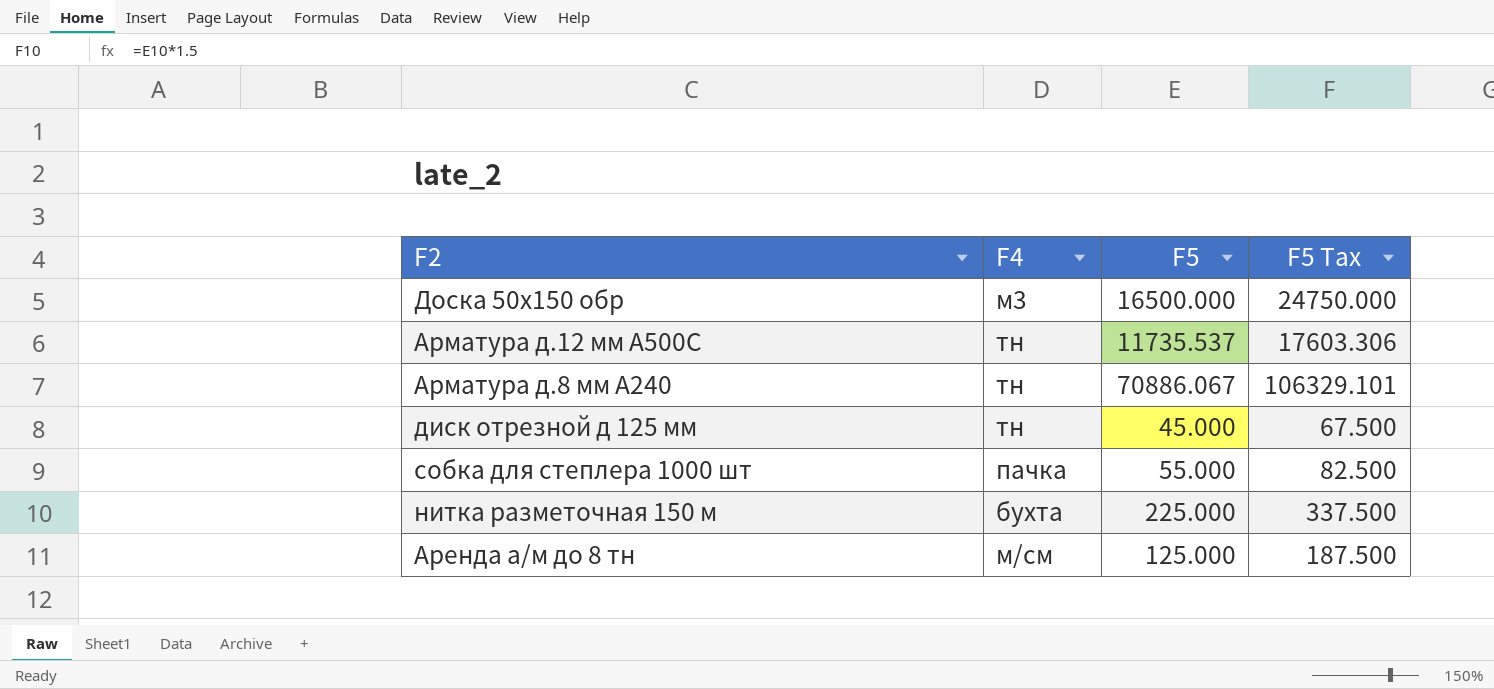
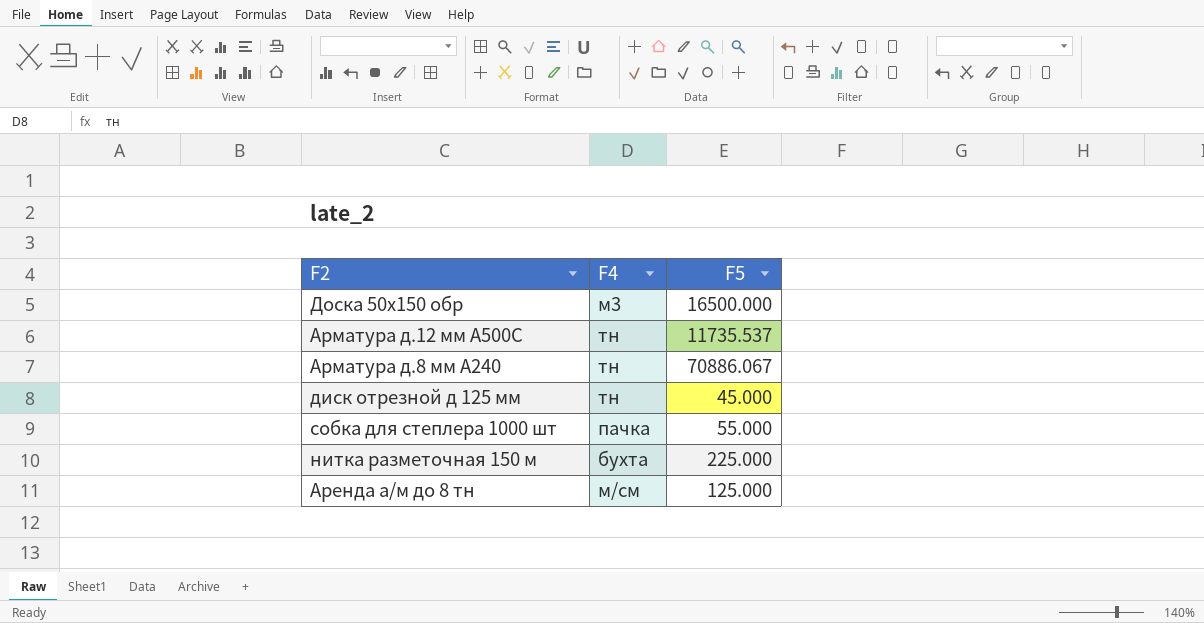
column F5 Tax | formula: [F5] * 1.5 -> none

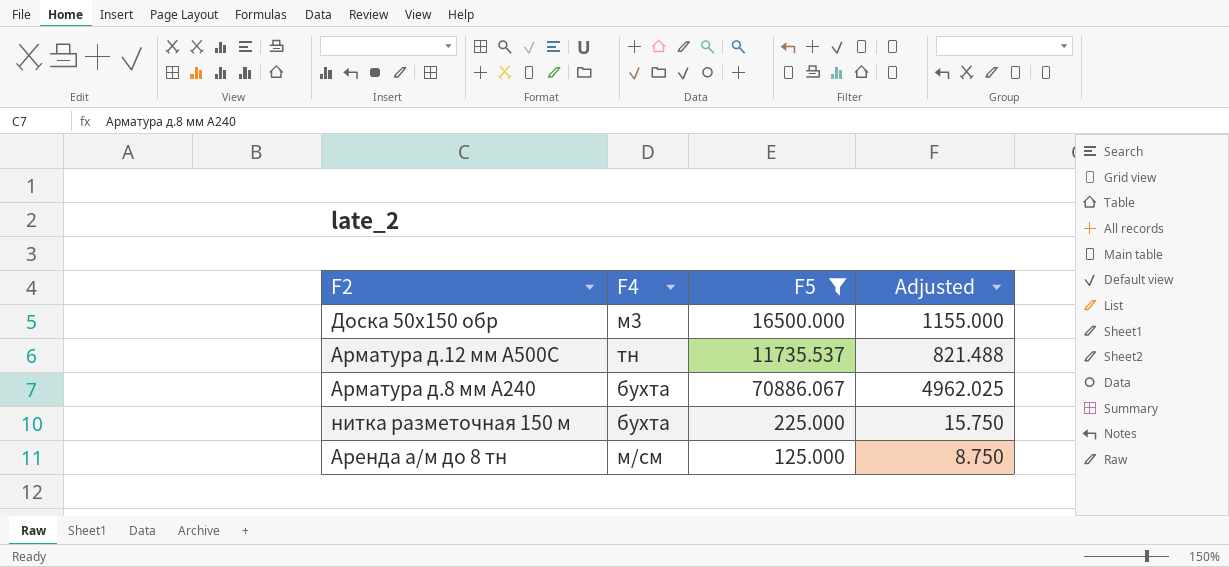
filter: none -> F5 >= 125.000
column Adjusted | formula: none -> [F5] * 0.07
Арматура д.8 мм А240 | F4: тн -> бухта

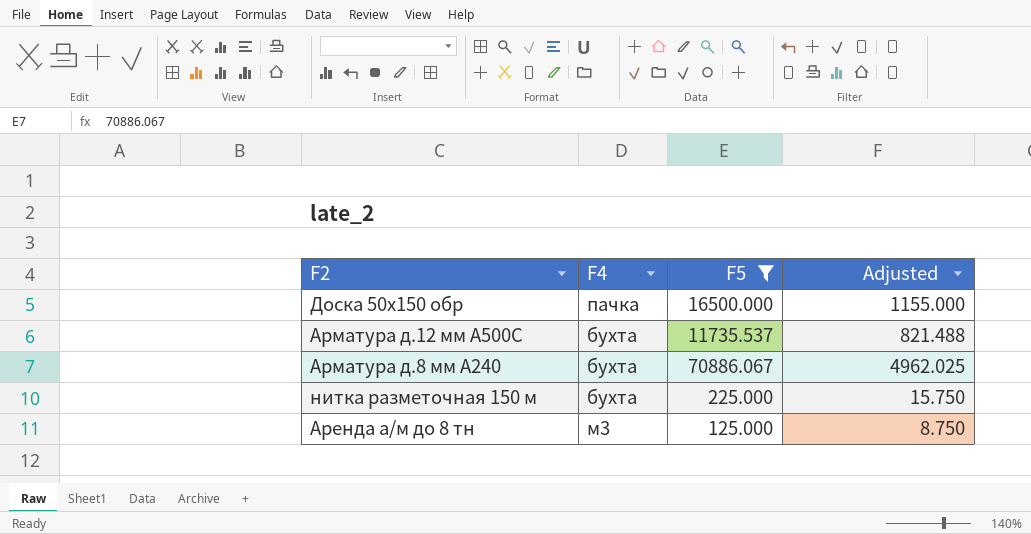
Доска 50х150 обр | F4: м3 -> пачка
Арматура д.12 мм А500С | F4: тн -> бухта
Аренда а/м до 8 тн | F4: м/см -> м3

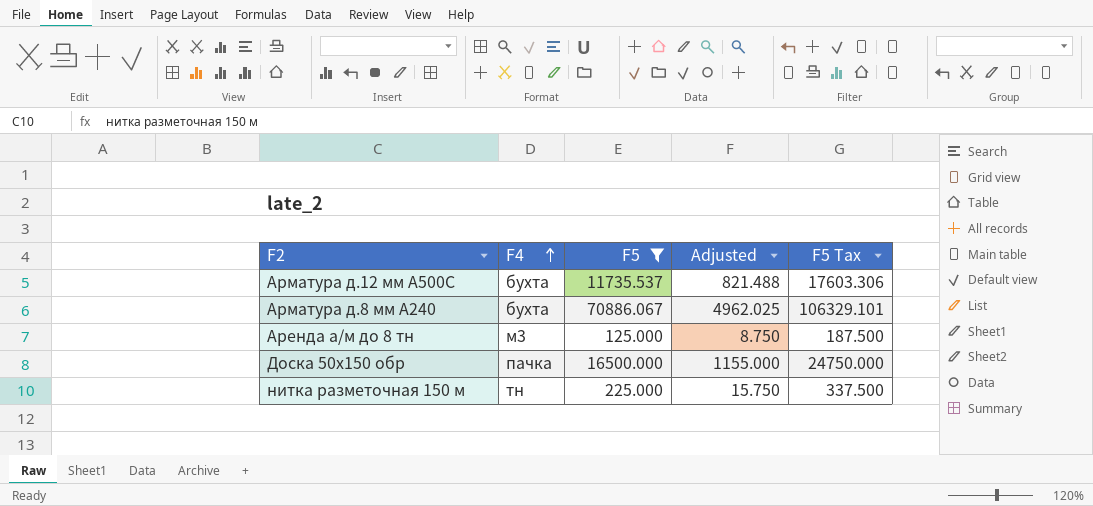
row order: none -> F4 ascending
column F5 Tax | formula: none -> [F5] * 1.5
нитка разметочная 150 м | F4: бухта -> тн

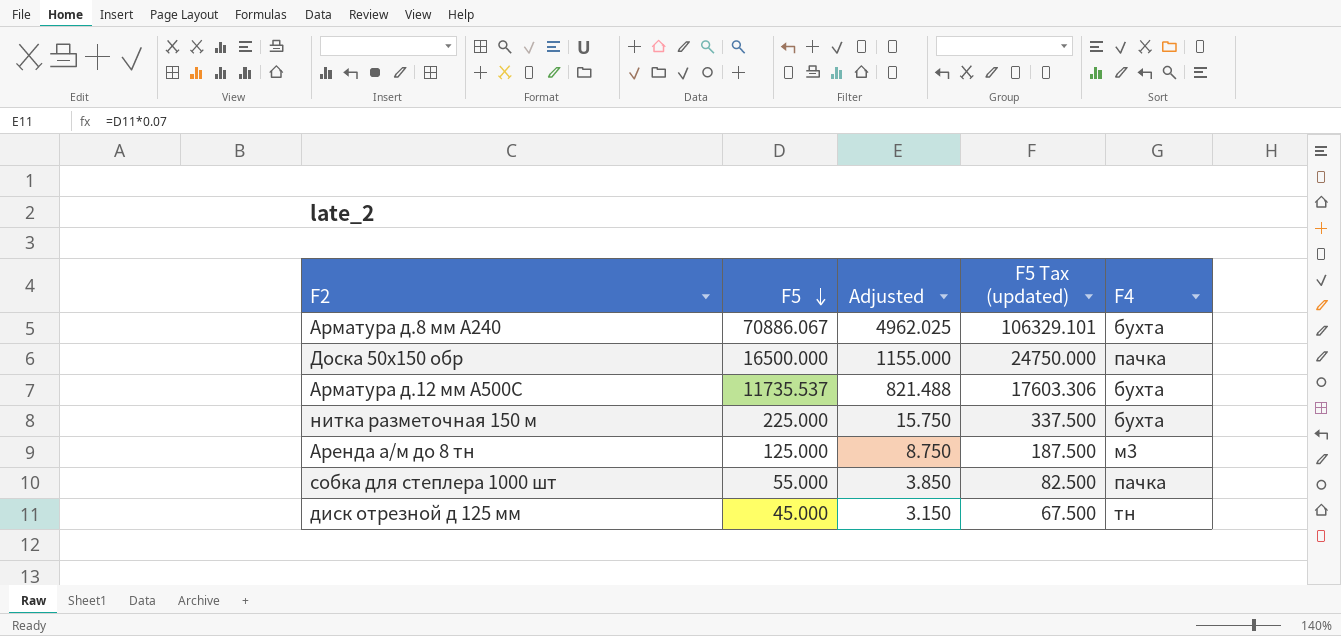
filter: F5 >= 125.000 -> none
row order: F4 ascending -> F5 descending
column name: F5 Tax -> F5 Tax (updated)
column F4 | position: 2 -> 5
нитка разметочная 150 м | F4: тн -> бухта

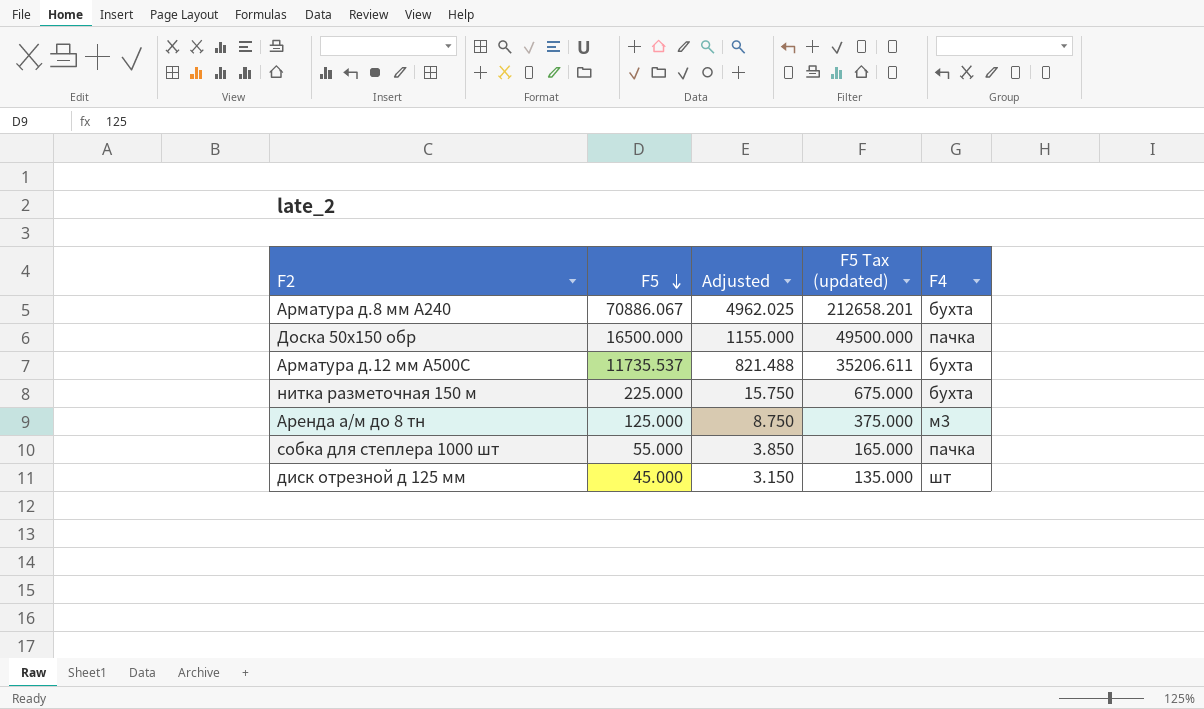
column F5 Tax (updated) | formula: [F5] * 1.5 -> [F5] * 3
диск отрезной д 125 мм | F4: тн -> шт

